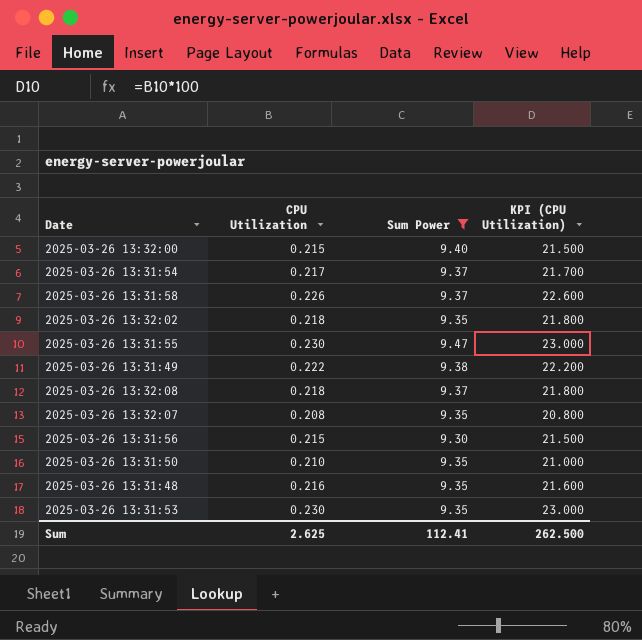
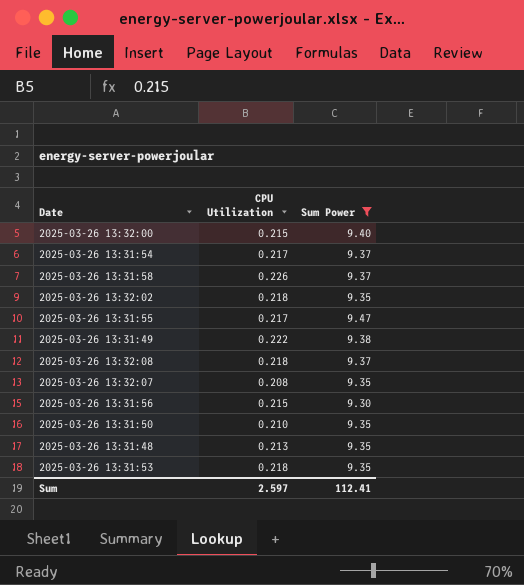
column KPI (CPU Utilization) | formula: [CPU Utilization] * 100 -> none
2025-03-26 13:31:55 | CPU Utilization: 0.230 -> 0.217
2025-03-26 13:31:48 | CPU Utilization: 0.216 -> 0.213
2025-03-26 13:31:53 | CPU Utilization: 0.230 -> 0.218
Sum | CPU Utilization: 2.625 -> 2.597

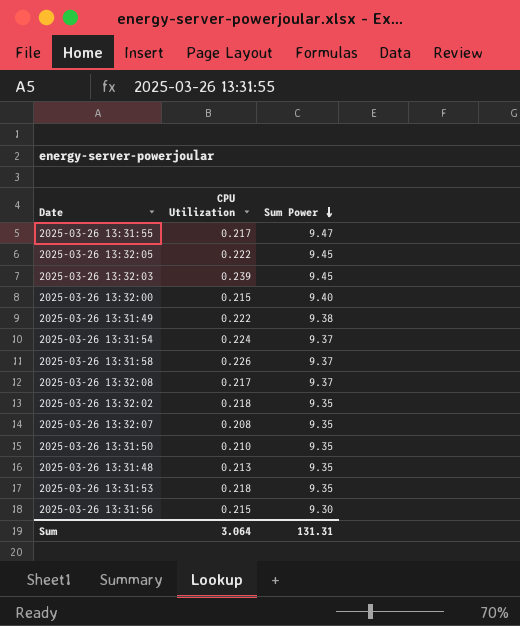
filter: Sum Power != 9.45 -> none
row order: none -> Sum Power descending
2025-03-26 13:31:54 | CPU Utilization: 0.217 -> 0.224
2025-03-26 13:32:08 | CPU Utilization: 0.218 -> 0.217
Sum | CPU Utilization: 2.597 -> 3.064
Sum | Sum Power: 112.41 -> 131.31

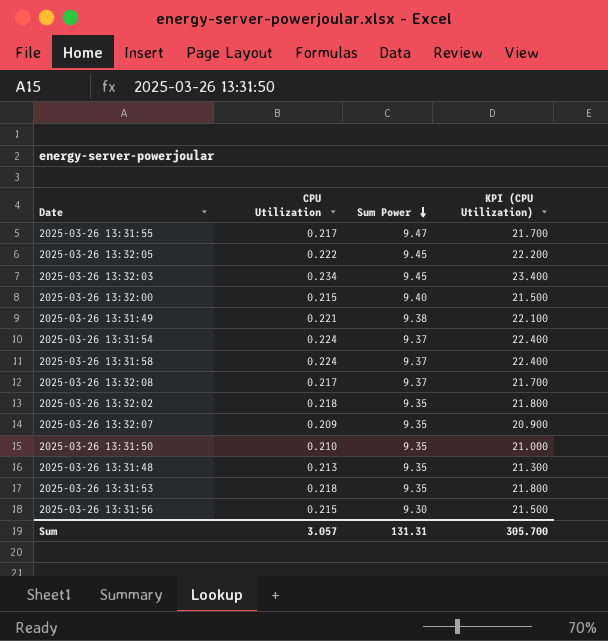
column KPI (CPU Utilization) | formula: none -> [CPU Utilization] * 100
2025-03-26 13:32:03 | CPU Utilization: 0.239 -> 0.234
2025-03-26 13:31:49 | CPU Utilization: 0.222 -> 0.221
2025-03-26 13:31:58 | CPU Utilization: 0.226 -> 0.224
2025-03-26 13:32:07 | CPU Utilization: 0.208 -> 0.209
Sum | CPU Utilization: 3.064 -> 3.057

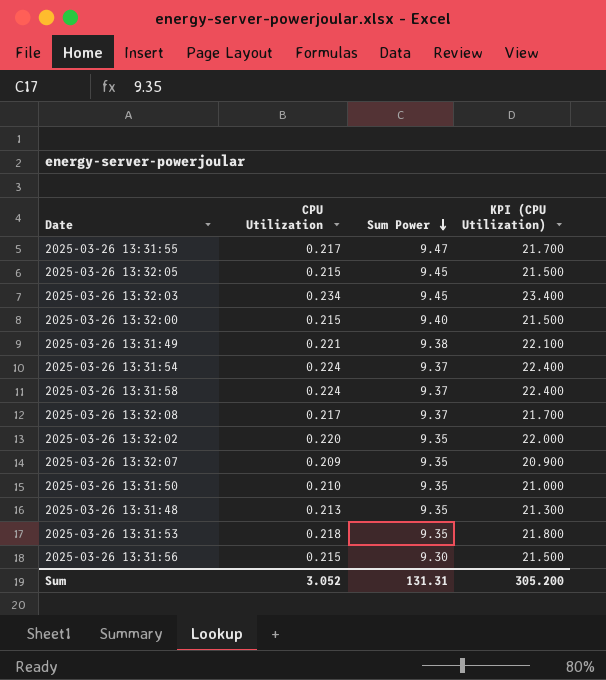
2025-03-26 13:32:05 | CPU Utilization: 0.222 -> 0.215
2025-03-26 13:32:05 | KPI (CPU Utilization): 22.200 -> 21.500
2025-03-26 13:32:02 | CPU Utilization: 0.218 -> 0.220
2025-03-26 13:32:02 | KPI (CPU Utilization): 21.800 -> 22.000
Sum | CPU Utilization: 3.057 -> 3.052
Sum | KPI (CPU Utilization): 305.700 -> 305.200

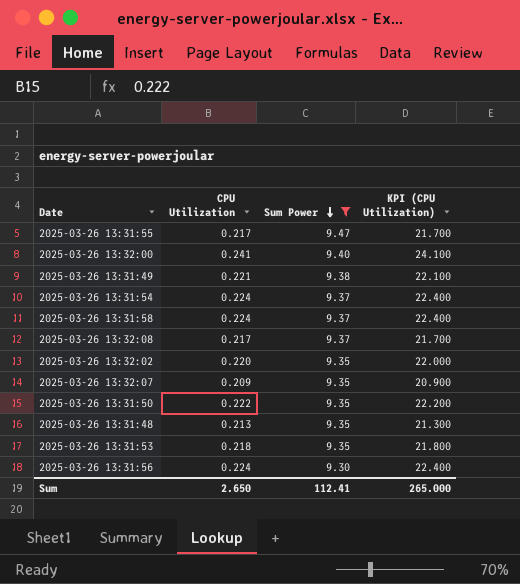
filter: none -> Sum Power != 9.45
2025-03-26 13:32:00 | CPU Utilization: 0.215 -> 0.241
2025-03-26 13:32:00 | KPI (CPU Utilization): 21.500 -> 24.100
2025-03-26 13:31:50 | CPU Utilization: 0.210 -> 0.222
2025-03-26 13:31:50 | KPI (CPU Utilization): 21.000 -> 22.200
2025-03-26 13:31:56 | CPU Utilization: 0.215 -> 0.224
2025-03-26 13:31:56 | KPI (CPU Utilization): 21.500 -> 22.400
Sum | CPU Utilization: 3.052 -> 2.650
Sum | Sum Power: 131.31 -> 112.41
Sum | KPI (CPU Utilization): 305.200 -> 265.000

